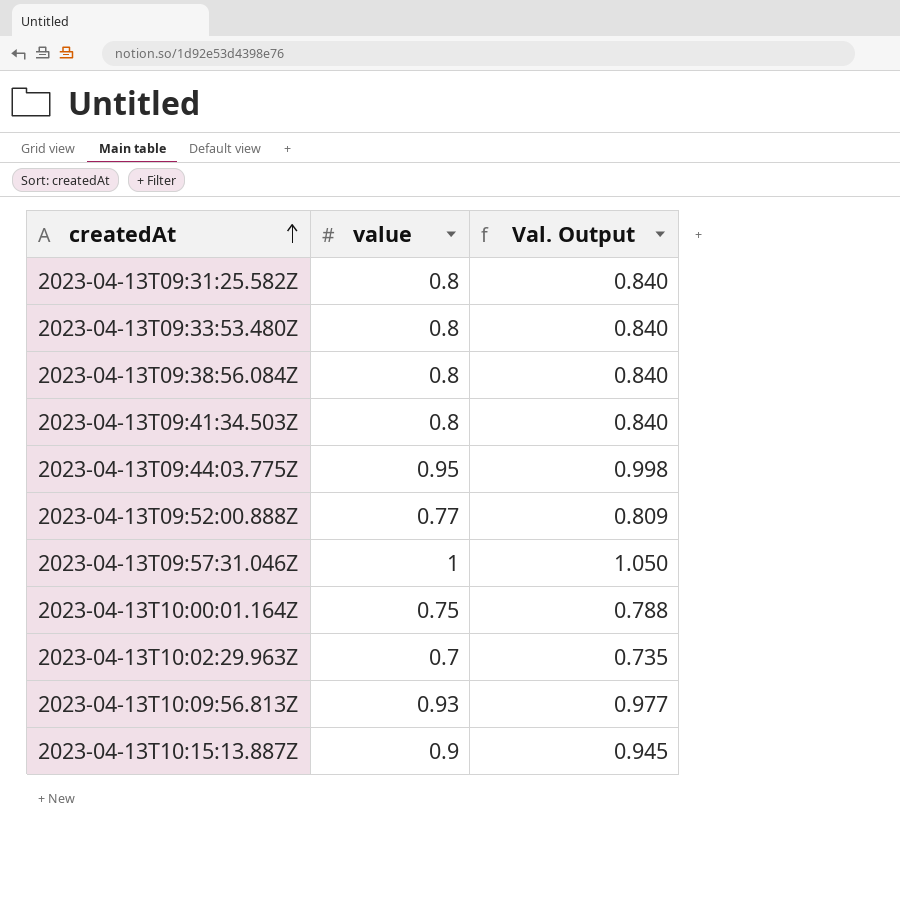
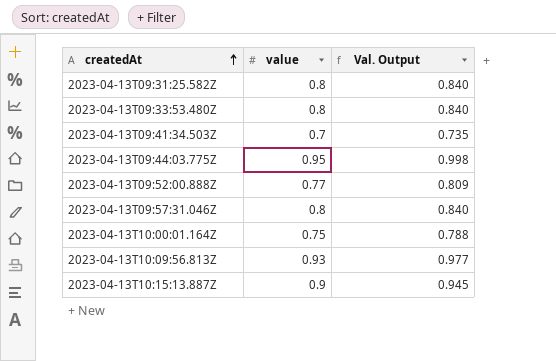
row 2023-04-13T09:38:56.084Z: 0.8 | 0.840 -> none
row 2023-04-13T10:02:29.963Z: 0.7 | 0.735 -> none
2023-04-13T09:41:34.503Z | value: 0.8 -> 0.7
2023-04-13T09:41:34.503Z | Val. Output: 0.840 -> 0.735
2023-04-13T09:57:31.046Z | value: 1 -> 0.8
2023-04-13T09:57:31.046Z | Val. Output: 1.050 -> 0.840

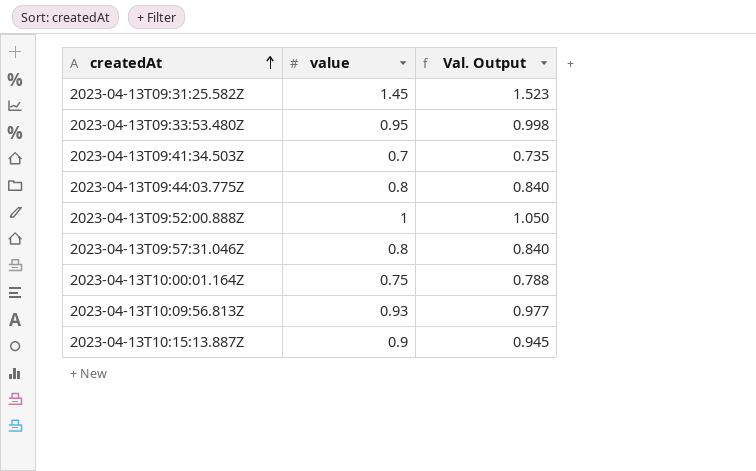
2023-04-13T09:31:25.582Z | value: 0.8 -> 1.45
2023-04-13T09:31:25.582Z | Val. Output: 0.840 -> 1.523
2023-04-13T09:33:53.480Z | value: 0.8 -> 0.95
2023-04-13T09:33:53.480Z | Val. Output: 0.840 -> 0.998
2023-04-13T09:44:03.775Z | value: 0.95 -> 0.8
2023-04-13T09:44:03.775Z | Val. Output: 0.998 -> 0.840
2023-04-13T09:52:00.888Z | value: 0.77 -> 1
2023-04-13T09:52:00.888Z | Val. Output: 0.809 -> 1.050

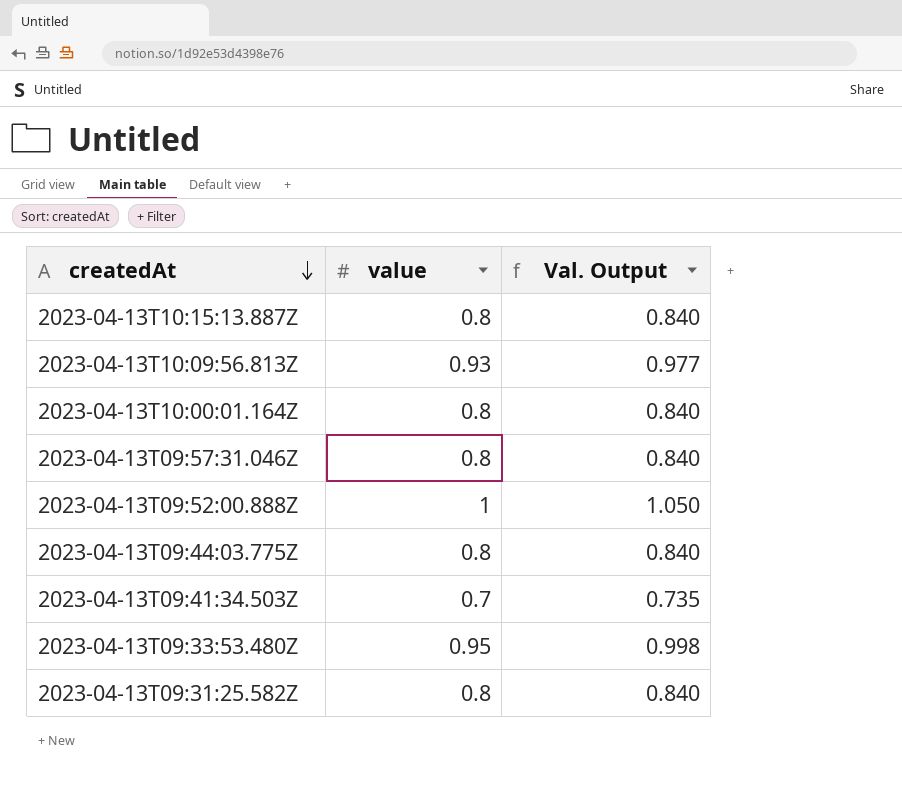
row order: createdAt ascending -> createdAt descending
2023-04-13T10:15:13.887Z | value: 0.9 -> 0.8
2023-04-13T10:15:13.887Z | Val. Output: 0.945 -> 0.840
2023-04-13T10:00:01.164Z | value: 0.75 -> 0.8
2023-04-13T10:00:01.164Z | Val. Output: 0.788 -> 0.840
2023-04-13T09:31:25.582Z | value: 1.45 -> 0.8
2023-04-13T09:31:25.582Z | Val. Output: 1.523 -> 0.840

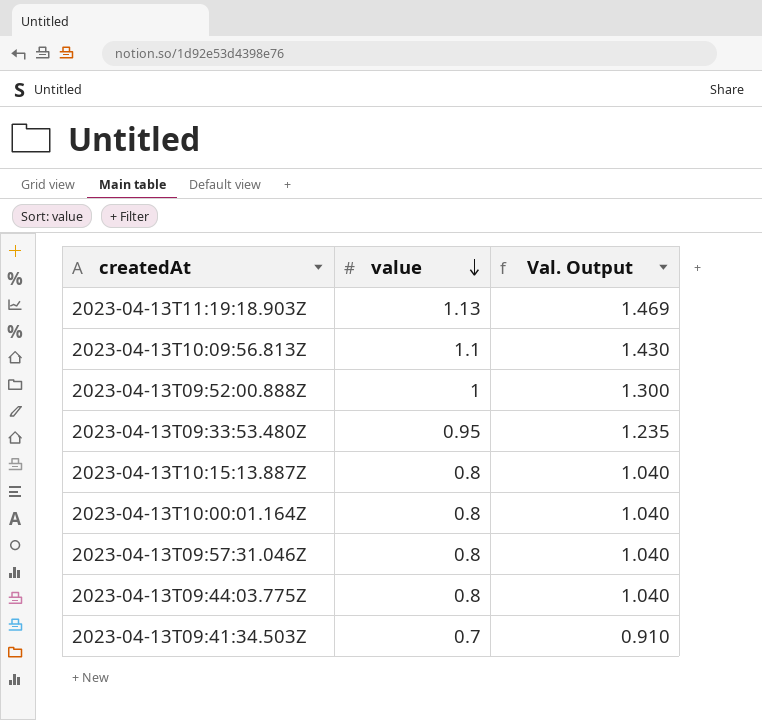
row order: createdAt descending -> value descending
column Val. Output | formula: [value] * 1.05 -> [value] * 1.3
row 2023-04-13T09:31:25.582Z: 0.8 | 0.840 -> none
row 2023-04-13T11:19:18.903Z: none -> 1.13 | 1.469
2023-04-13T10:09:56.813Z | value: 0.93 -> 1.1

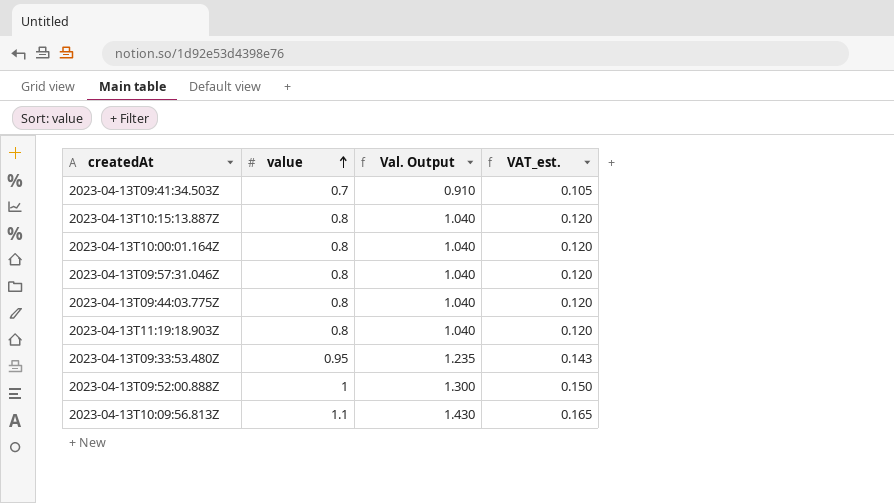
row order: value descending -> value ascending
column VAT_est. | formula: none -> [value] * 0.15
2023-04-13T11:19:18.903Z | value: 1.13 -> 0.8
2023-04-13T11:19:18.903Z | Val. Output: 1.469 -> 1.040

